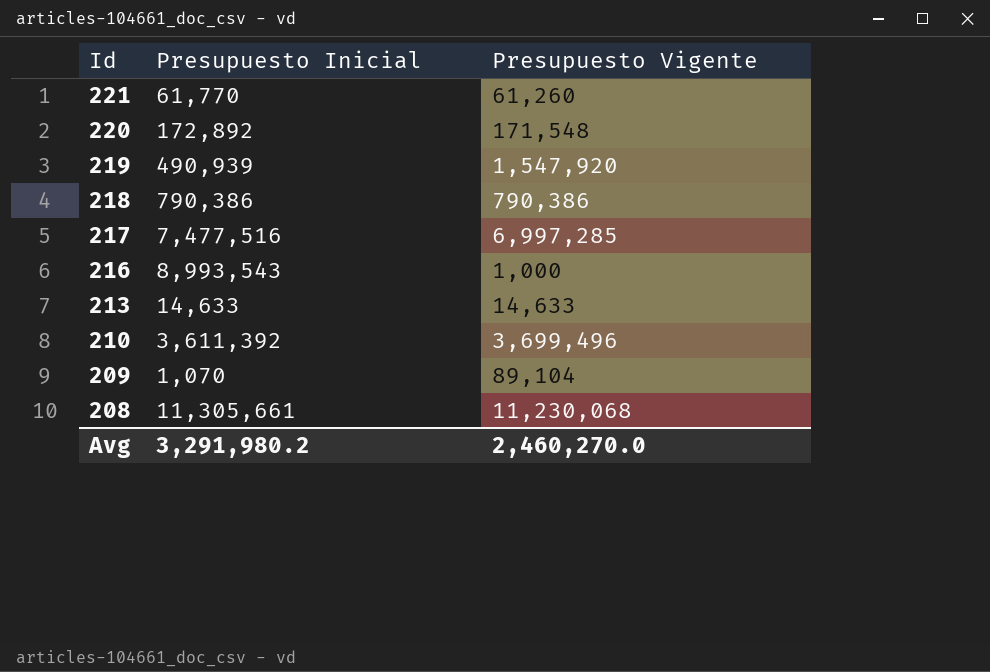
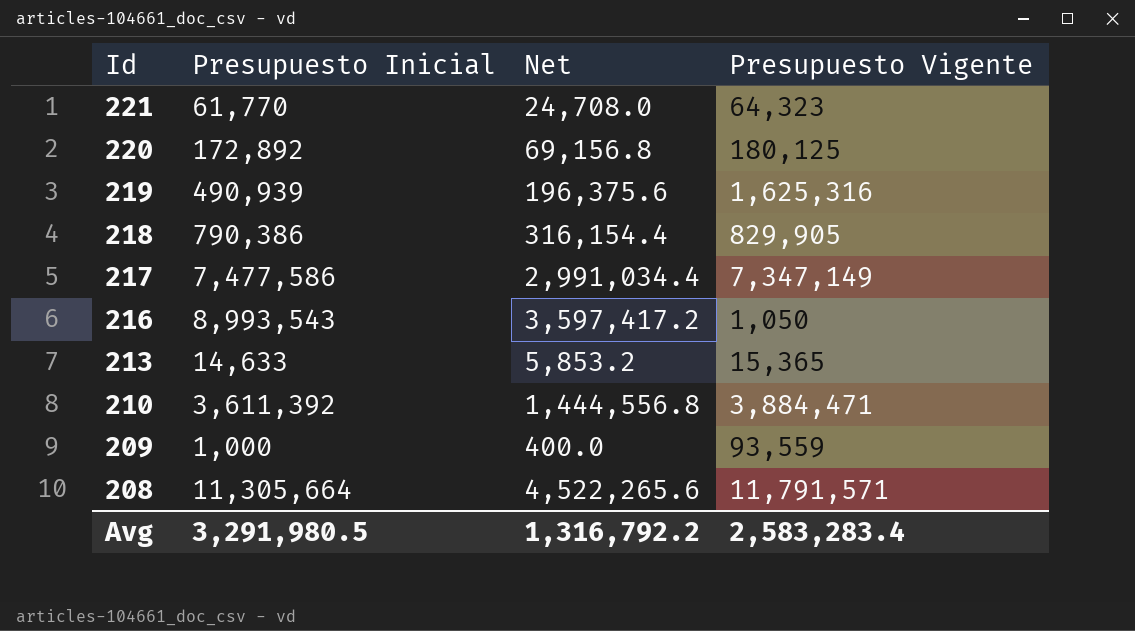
column Net | formula: none -> [Presupuesto Inicial] * 0.4
221 | Presupuesto Vigente: 61,260 -> 64,323
220 | Presupuesto Vigente: 171,548 -> 180,125
219 | Presupuesto Vigente: 1,547,920 -> 1,625,316
218 | Presupuesto Vigente: 790,386 -> 829,905
217 | Presupuesto Inicial: 7,477,516 -> 7,477,586
217 | Presupuesto Vigente: 6,997,285 -> 7,347,149
216 | Presupuesto Vigente: 1,000 -> 1,050
213 | Presupuesto Vigente: 14,633 -> 15,365
210 | Presupuesto Vigente: 3,699,496 -> 3,884,471
209 | Presupuesto Inicial: 1,070 -> 1,000
209 | Presupuesto Vigente: 89,104 -> 93,559
208 | Presupuesto Inicial: 11,305,661 -> 11,305,664
208 | Presupuesto Vigente: 11,230,068 -> 11,791,571
Avg | Presupuesto Inicial: 3,291,980.2 -> 3,291,980.5
Avg | Presupuesto Vigente: 2,460,270.0 -> 2,583,283.4

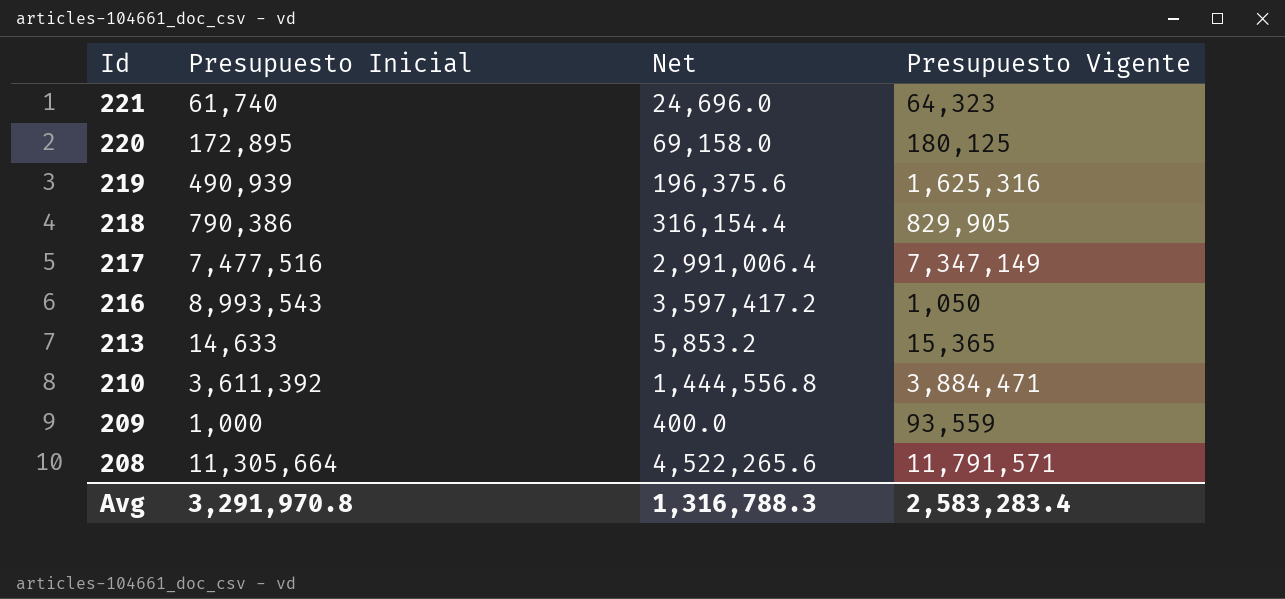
221 | Presupuesto Inicial: 61,770 -> 61,740
221 | Net: 24,708.0 -> 24,696.0
220 | Presupuesto Inicial: 172,892 -> 172,895
220 | Net: 69,156.8 -> 69,158.0
217 | Presupuesto Inicial: 7,477,586 -> 7,477,516
217 | Net: 2,991,034.4 -> 2,991,006.4
Avg | Presupuesto Inicial: 3,291,980.5 -> 3,291,970.8
Avg | Net: 1,316,792.2 -> 1,316,788.3

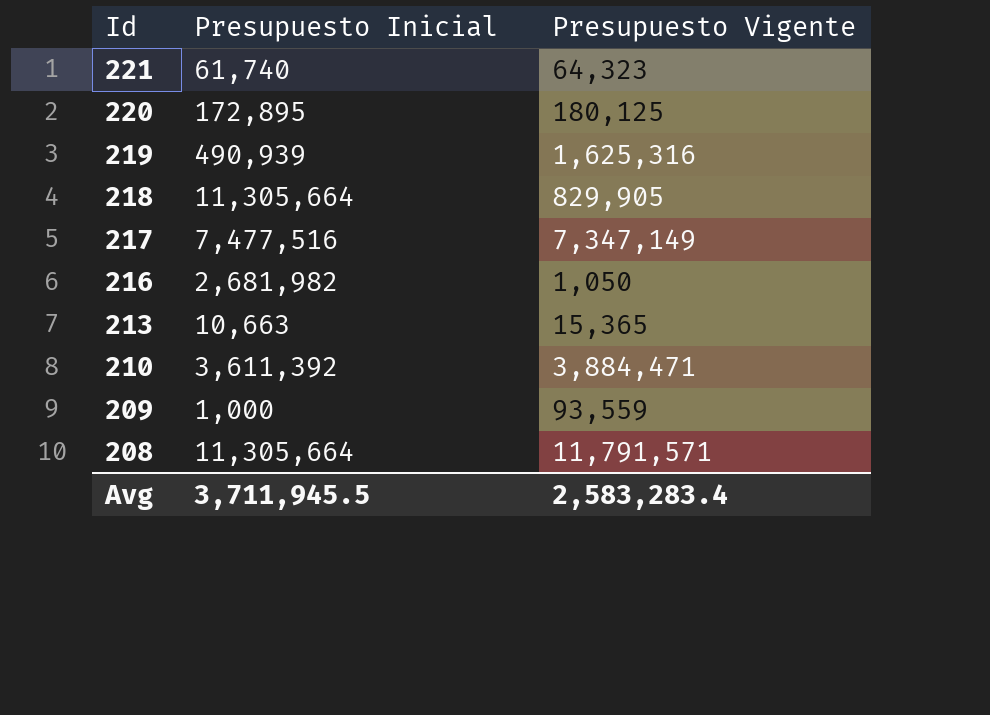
column Net | formula: [Presupuesto Inicial] * 0.4 -> none
218 | Presupuesto Inicial: 790,386 -> 11,305,664
216 | Presupuesto Inicial: 8,993,543 -> 2,681,982
213 | Presupuesto Inicial: 14,633 -> 10,663
Avg | Presupuesto Inicial: 3,291,970.8 -> 3,711,945.5

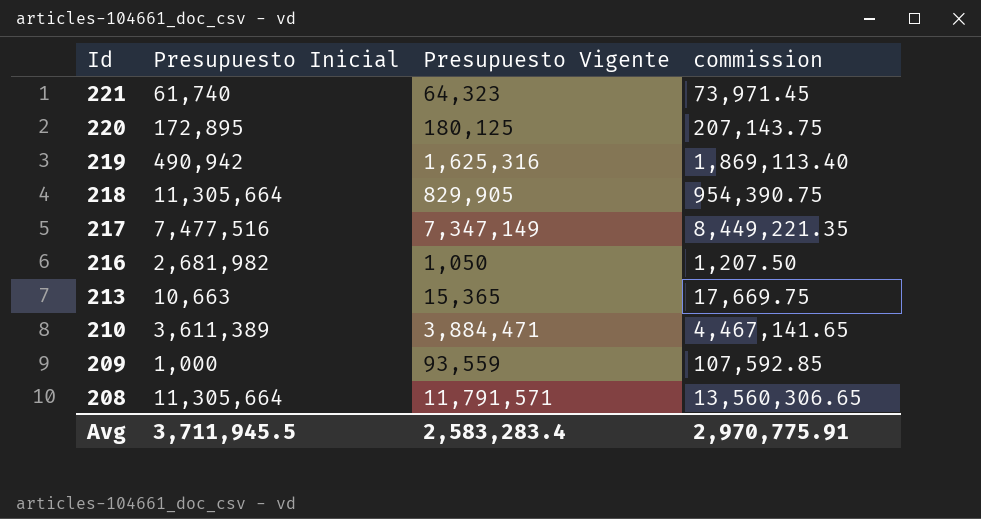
column commission | formula: none -> [Presupuesto Vigente] * 1.15
219 | Presupuesto Inicial: 490,939 -> 490,942
210 | Presupuesto Inicial: 3,611,392 -> 3,611,389

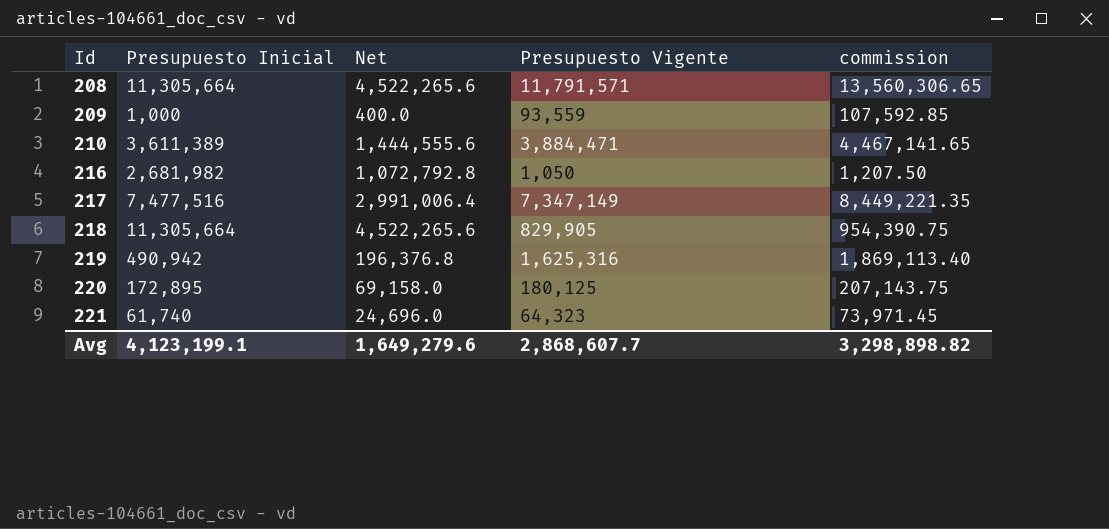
row order: Id descending -> Id ascending
column Net | formula: none -> [Presupuesto Inicial] * 0.4
row 213: 10,663 | 15,365 | 17,669.75 -> none
Avg | Presupuesto Inicial: 3,711,945.5 -> 4,123,199.1
Avg | Presupuesto Vigente: 2,583,283.4 -> 2,868,607.7
Avg | commission: 2,970,775.91 -> 3,298,898.82

